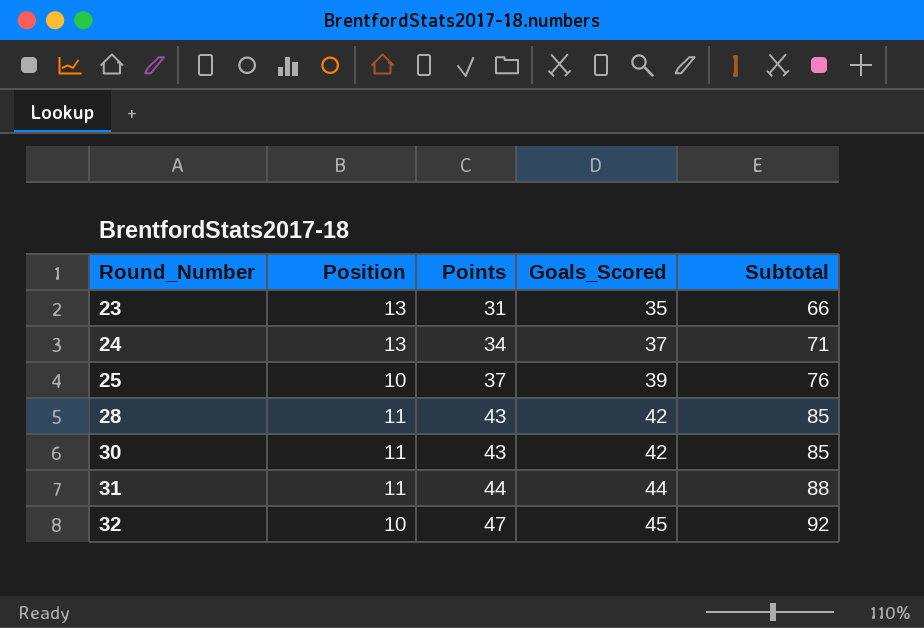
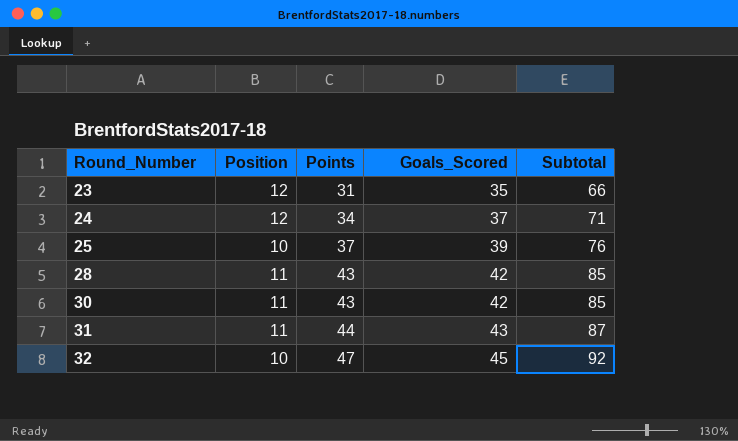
23 | Position: 13 -> 12
24 | Position: 13 -> 12
31 | Goals_Scored: 44 -> 43
31 | Subtotal: 88 -> 87

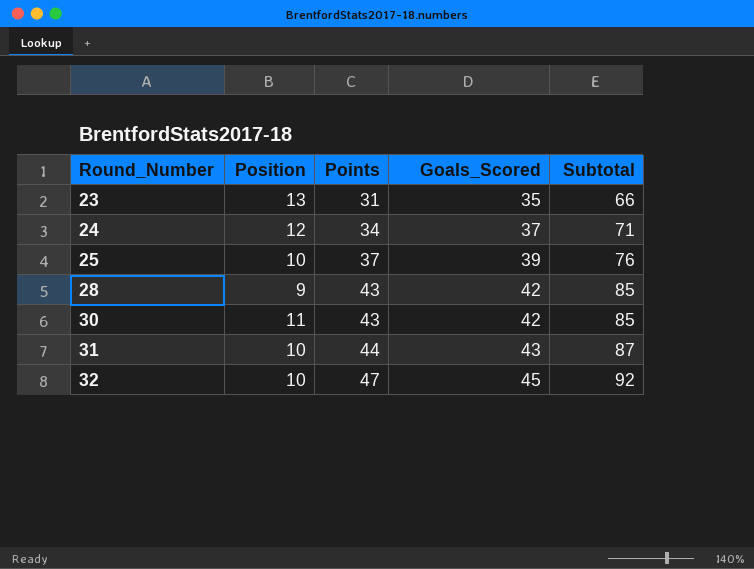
23 | Position: 12 -> 13
28 | Position: 11 -> 9
31 | Position: 11 -> 10

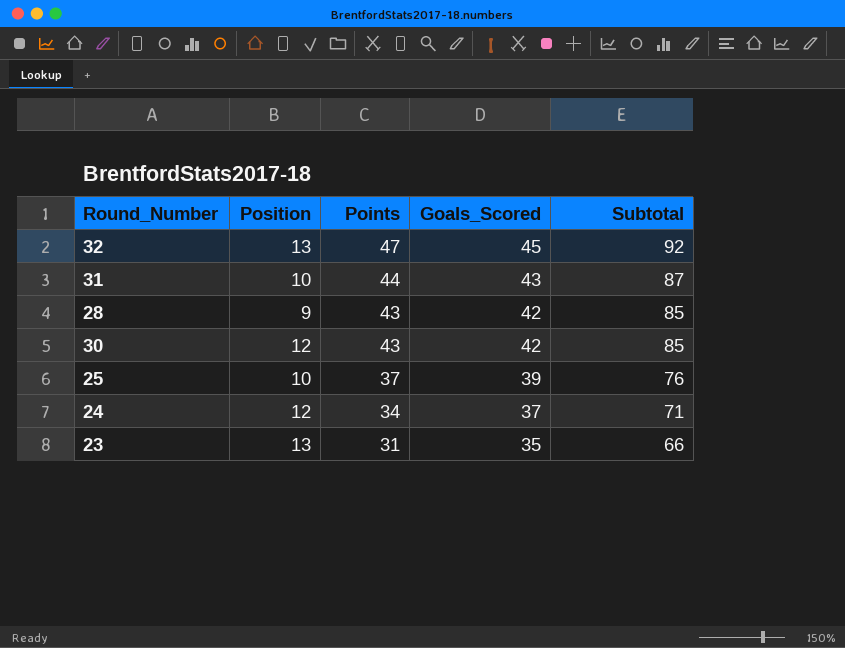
row order: Round_Number ascending -> Points descending
32 | Position: 10 -> 13
30 | Position: 11 -> 12

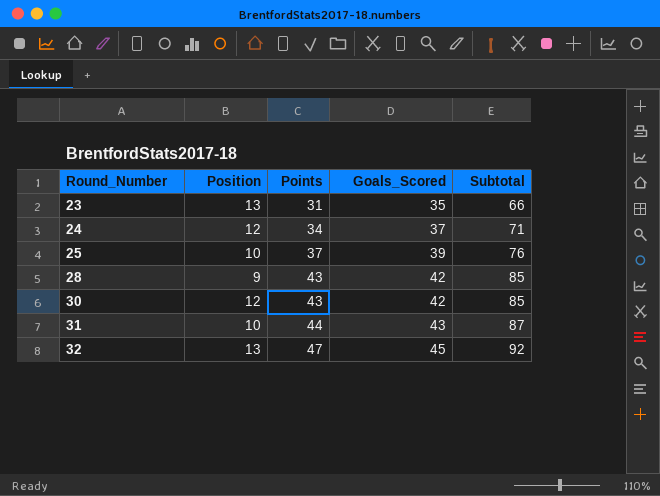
row order: Points descending -> Round_Number ascending

